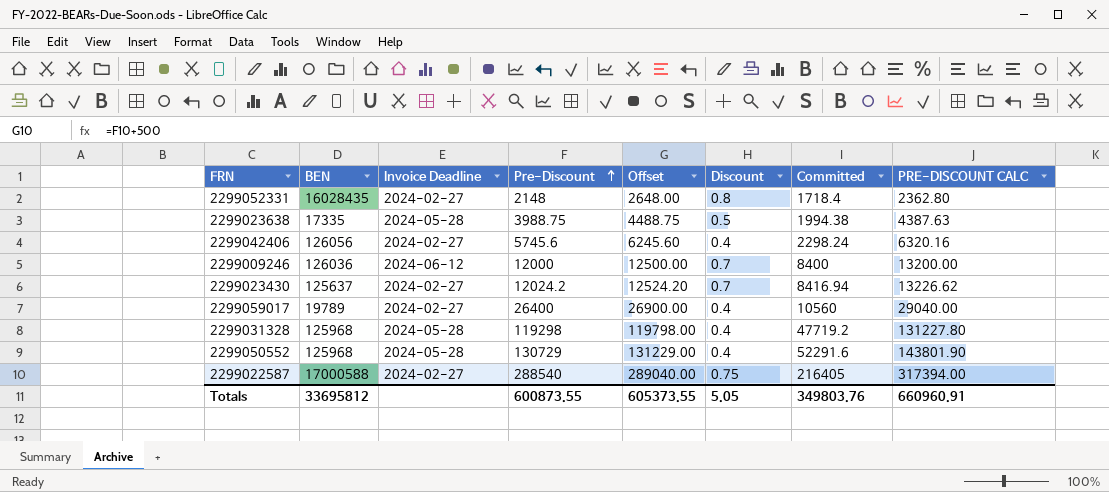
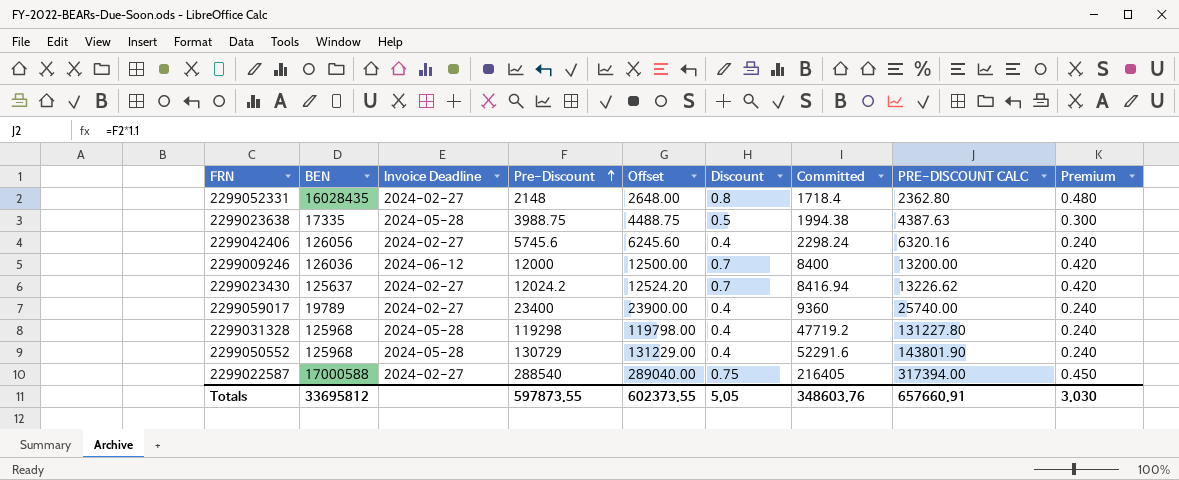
column Premium | formula: none -> [Discount] * 0.6
2299059017 | Pre-Discount: 26400 -> 23400
2299059017 | Offset: 26900.00 -> 23900.00
2299059017 | Committed: 10560 -> 9360
2299059017 | PRE-DISCOUNT CALC: 29040.00 -> 25740.00
Totals | Pre-Discount: 600873.55 -> 597873.55
Totals | Offset: 605373.55 -> 602373.55
Totals | Committed: 349803.76 -> 348603.76
Totals | PRE-DISCOUNT CALC: 660960.91 -> 657660.91

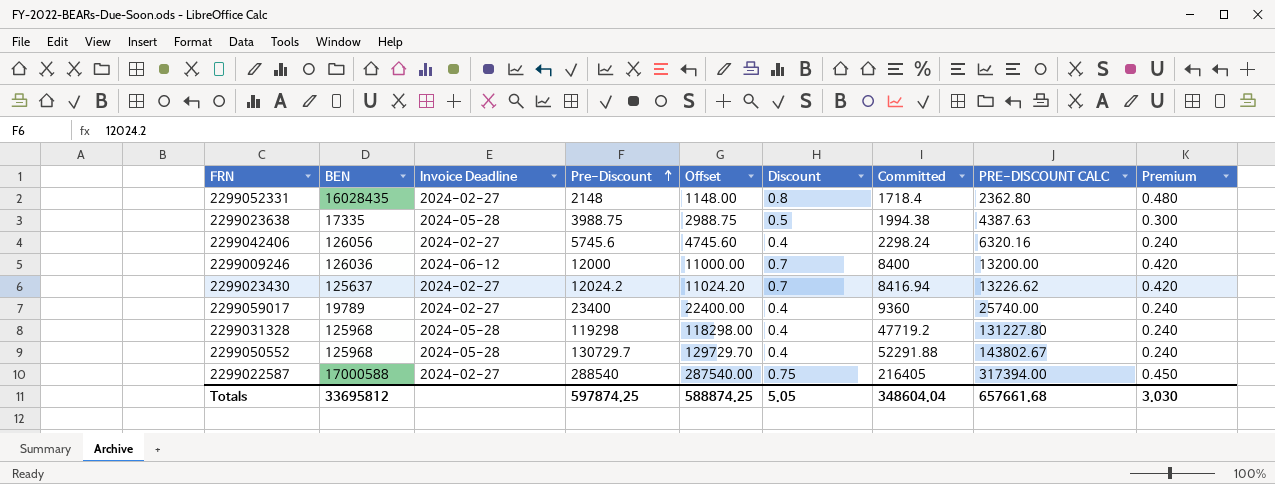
column Offset | formula: [Pre-Discount] + 500 -> [Pre-Discount] - 1000
2299050552 | Pre-Discount: 130729 -> 130729.7
2299050552 | Committed: 52291.6 -> 52291.88
2299050552 | PRE-DISCOUNT CALC: 143801.90 -> 143802.67
Totals | Pre-Discount: 597873.55 -> 597874.25
Totals | Offset: 602373.55 -> 588874.25
Totals | Committed: 348603.76 -> 348604.04
Totals | PRE-DISCOUNT CALC: 657660.91 -> 657661.68

